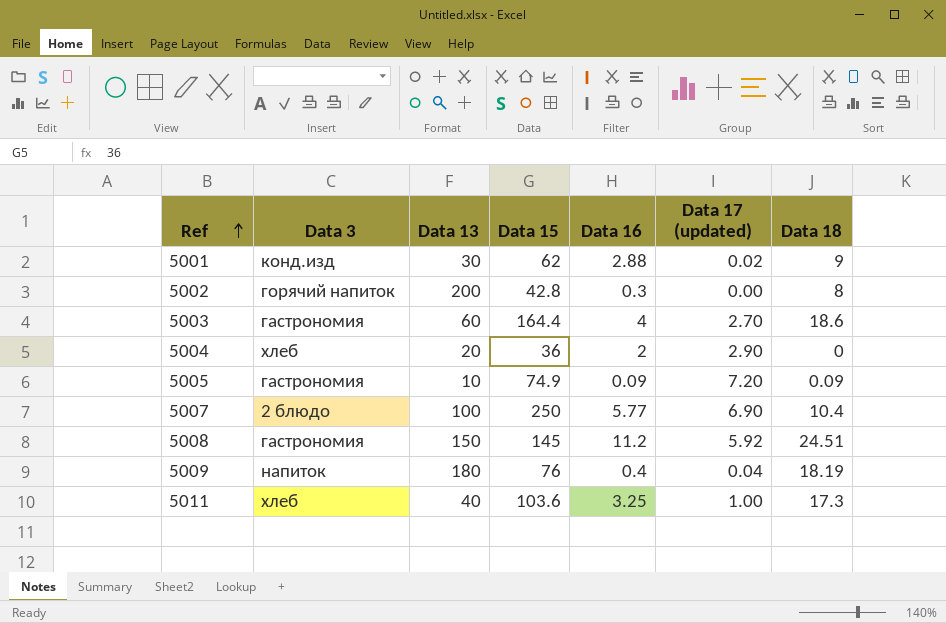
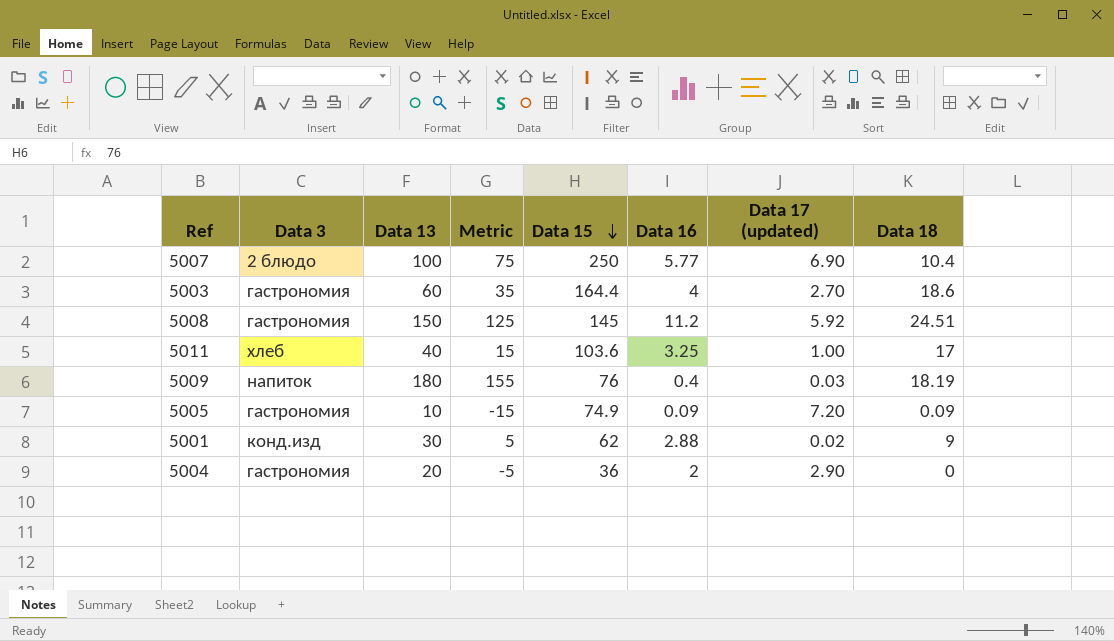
row order: Ref ascending -> Data 15 descending
column Metric | formula: none -> [Data 13] - 25
row 5002: горячий напиток | 200 | 42.8 | 0.3 | 0.00 | 8 -> none
5011 | Data 18: 17.3 -> 17
5009 | Data 17 (updated): 0.04 -> 0.03
5004 | Data 3: хлеб -> гастрономия

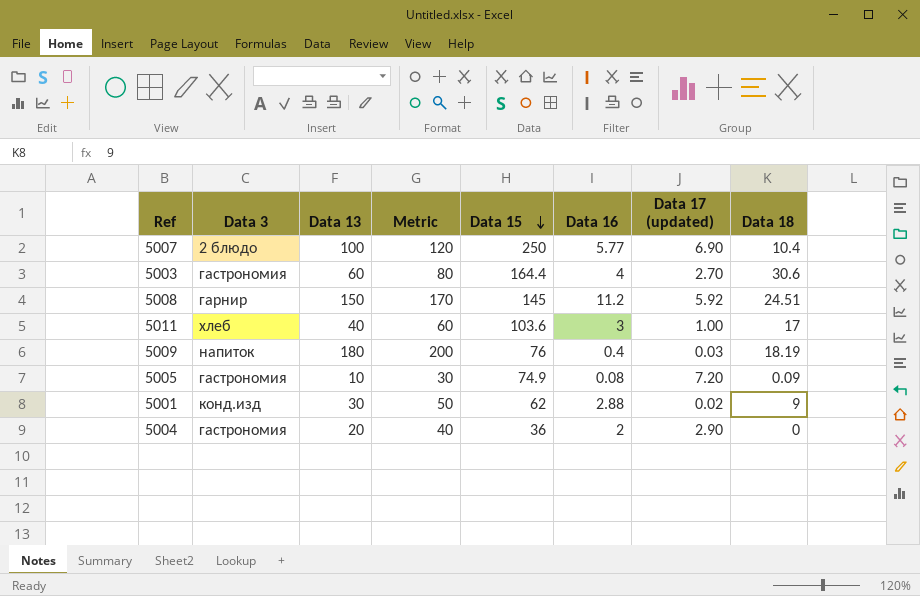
column Metric | formula: [Data 13] - 25 -> [Data 13] + 20
5003 | Data 18: 18.6 -> 30.6
5008 | Data 3: гастрономия -> гарнир
5011 | Data 16: 3.25 -> 3
5005 | Data 16: 0.09 -> 0.08

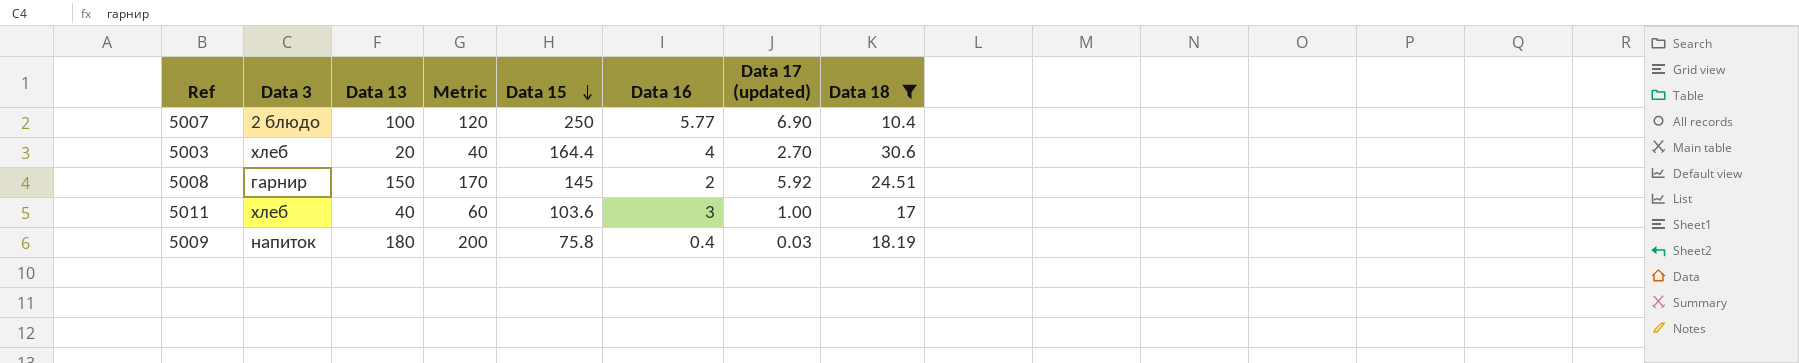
filter: none -> Data 18 >= 10.4
5003 | Data 3: гастрономия -> хлеб
5003 | Data 13: 60 -> 20
5003 | Metric: 80 -> 40
5008 | Data 16: 11.2 -> 2
5009 | Data 15: 76 -> 75.8

